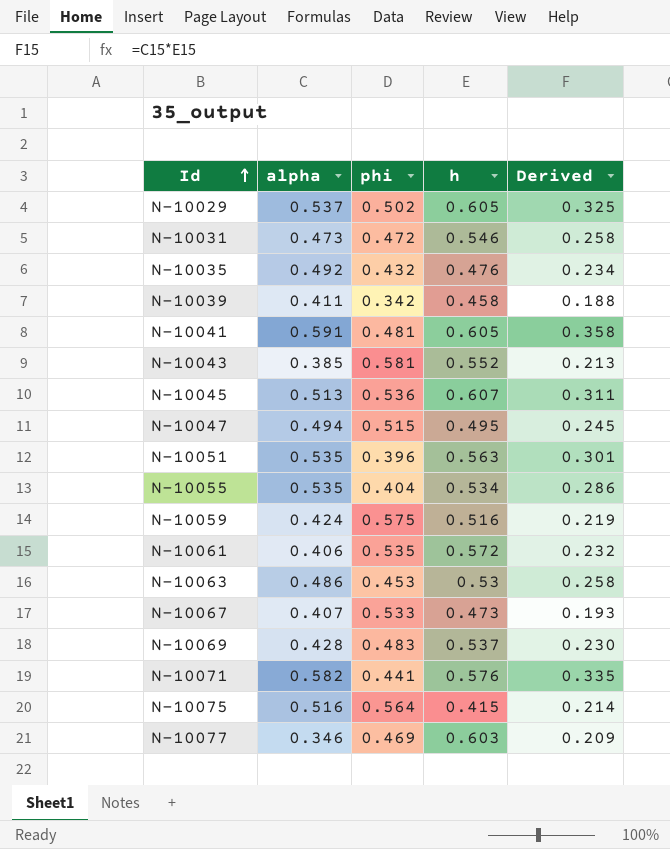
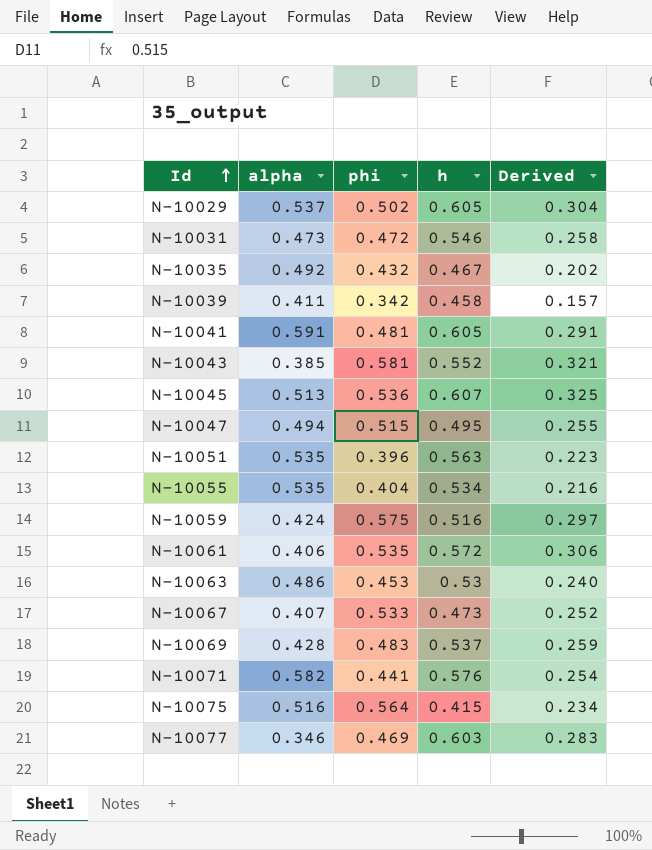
column Derived | formula: [alpha] * [h] -> [phi] * [h]
N-10035 | h: 0.476 -> 0.467

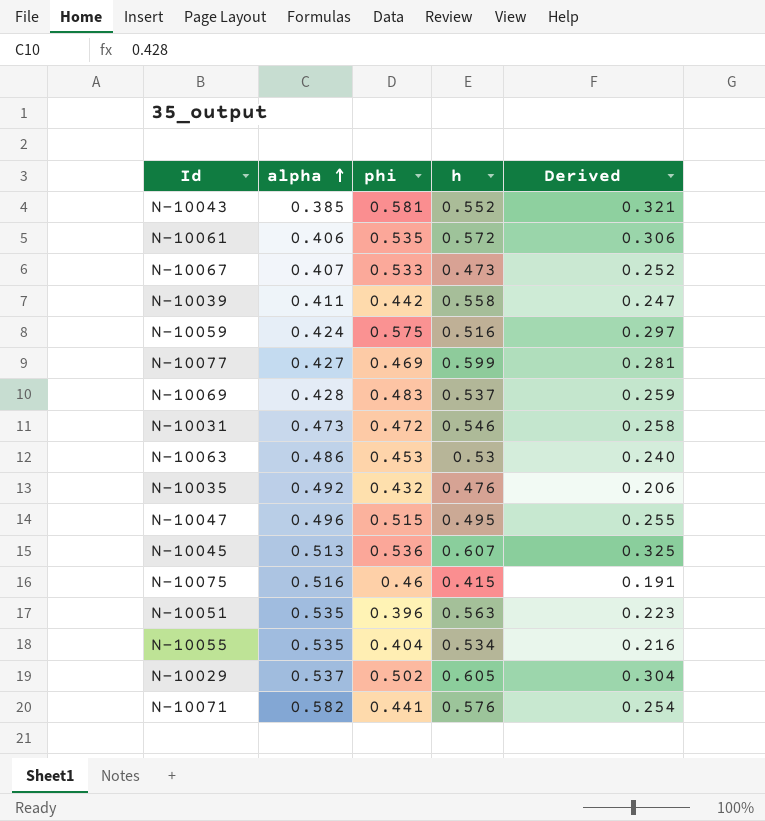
row order: Id ascending -> alpha ascending
row N-10041: 0.591 | 0.481 | 0.605 | 0.291 -> none
N-10039 | phi: 0.342 -> 0.442
N-10039 | h: 0.458 -> 0.558
N-10039 | Derived: 0.157 -> 0.247
N-10077 | alpha: 0.346 -> 0.427
N-10077 | h: 0.603 -> 0.599
N-10077 | Derived: 0.283 -> 0.281
N-10035 | h: 0.467 -> 0.476
N-10035 | Derived: 0.202 -> 0.206
N-10047 | alpha: 0.494 -> 0.496
N-10075 | phi: 0.564 -> 0.46
N-10075 | Derived: 0.234 -> 0.191

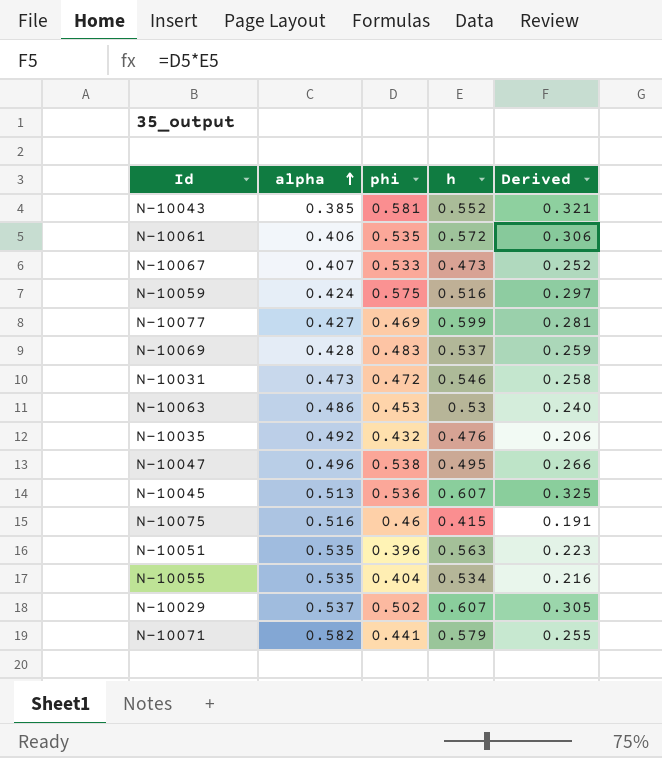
row N-10039: 0.411 | 0.442 | 0.558 | 0.247 -> none
N-10047 | phi: 0.515 -> 0.538
N-10047 | Derived: 0.255 -> 0.266
N-10029 | h: 0.605 -> 0.607
N-10029 | Derived: 0.304 -> 0.305
N-10071 | h: 0.576 -> 0.579
N-10071 | Derived: 0.254 -> 0.255

